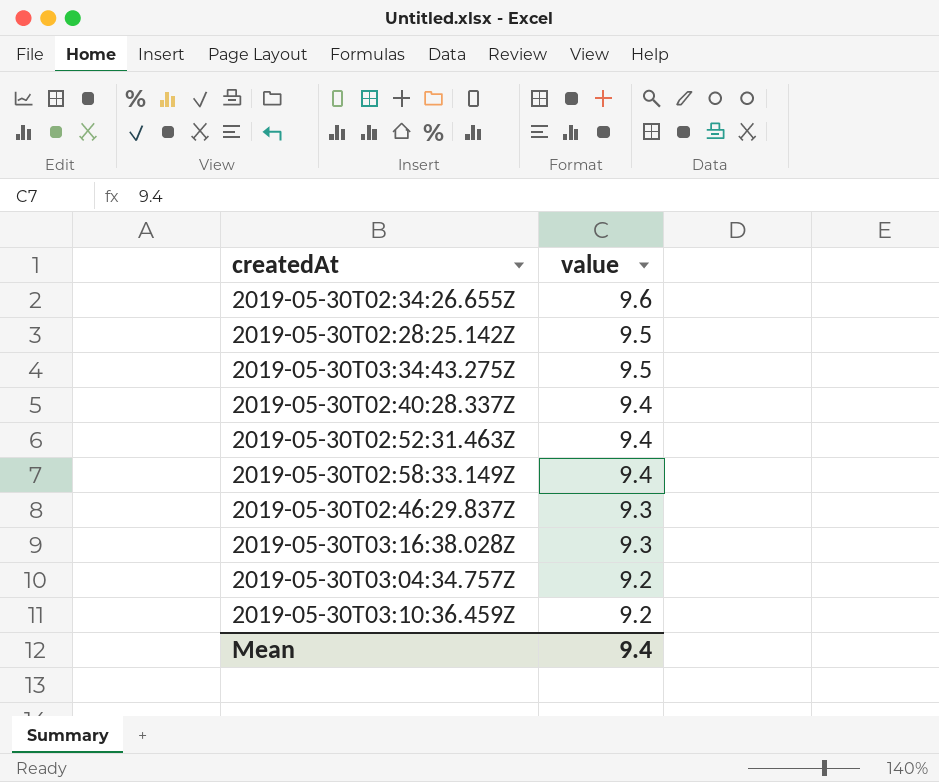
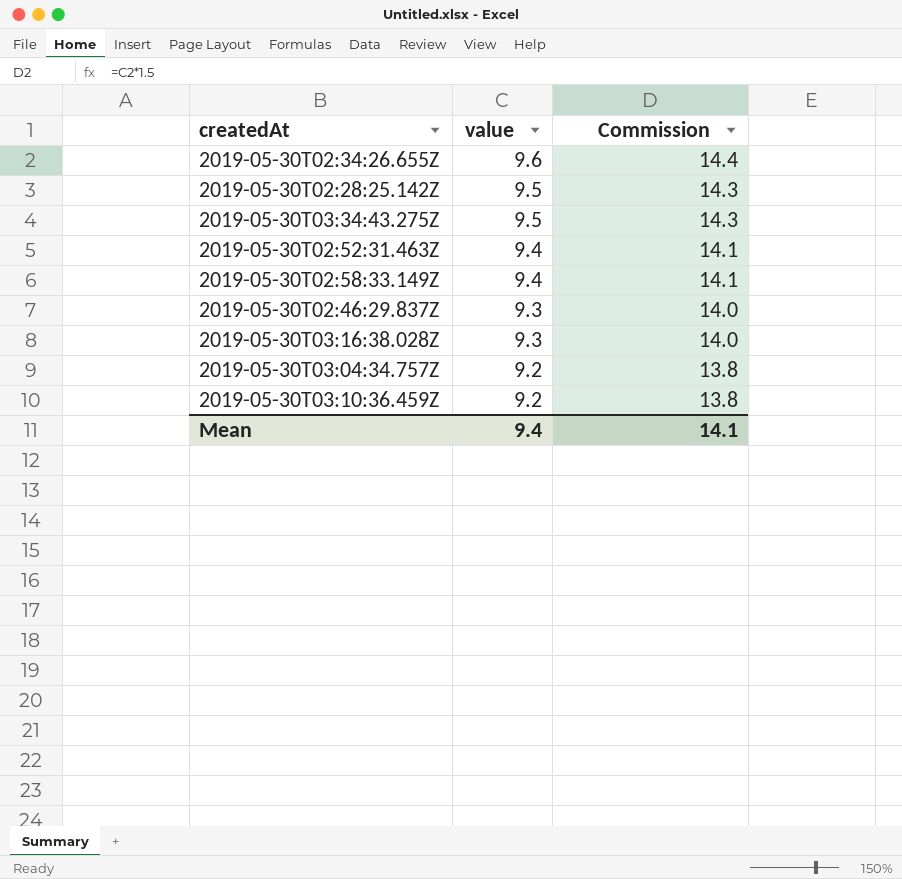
column Commission | formula: none -> [value] * 1.5
row 2019-05-30T02:40:28.337Z: 9.4 -> none

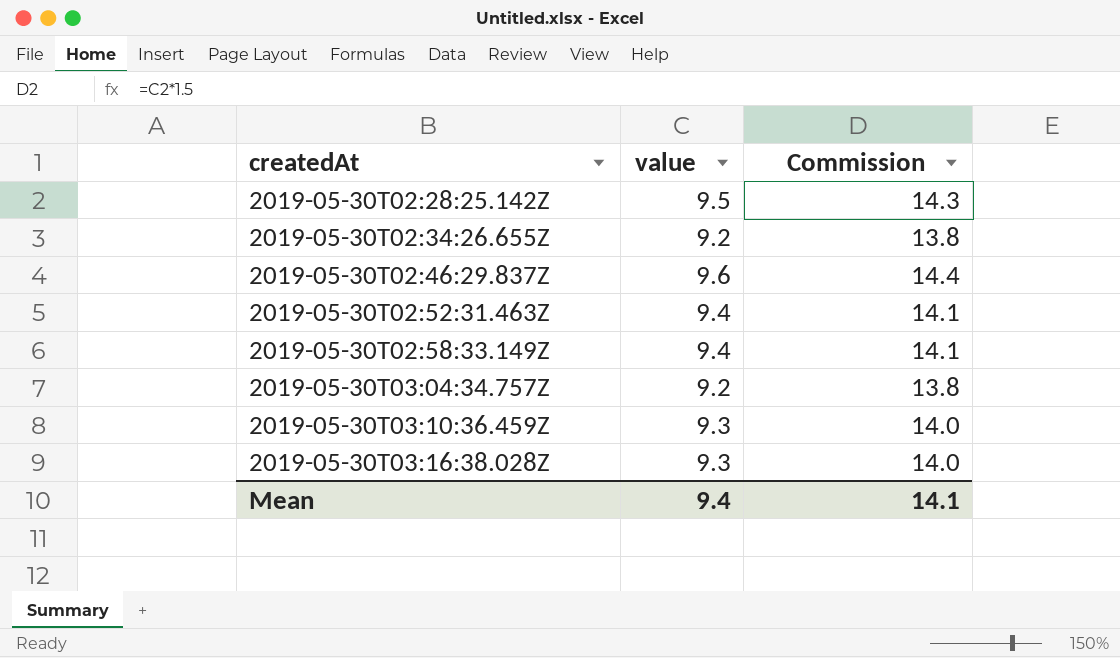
row order: value descending -> createdAt ascending
row 2019-05-30T03:34:43.275Z: 9.5 | 14.3 -> none
2019-05-30T02:34:26.655Z | value: 9.6 -> 9.2
2019-05-30T02:34:26.655Z | Commission: 14.4 -> 13.8
2019-05-30T02:46:29.837Z | value: 9.3 -> 9.6
2019-05-30T02:46:29.837Z | Commission: 14.0 -> 14.4
2019-05-30T03:10:36.459Z | value: 9.2 -> 9.3
2019-05-30T03:10:36.459Z | Commission: 13.8 -> 14.0

